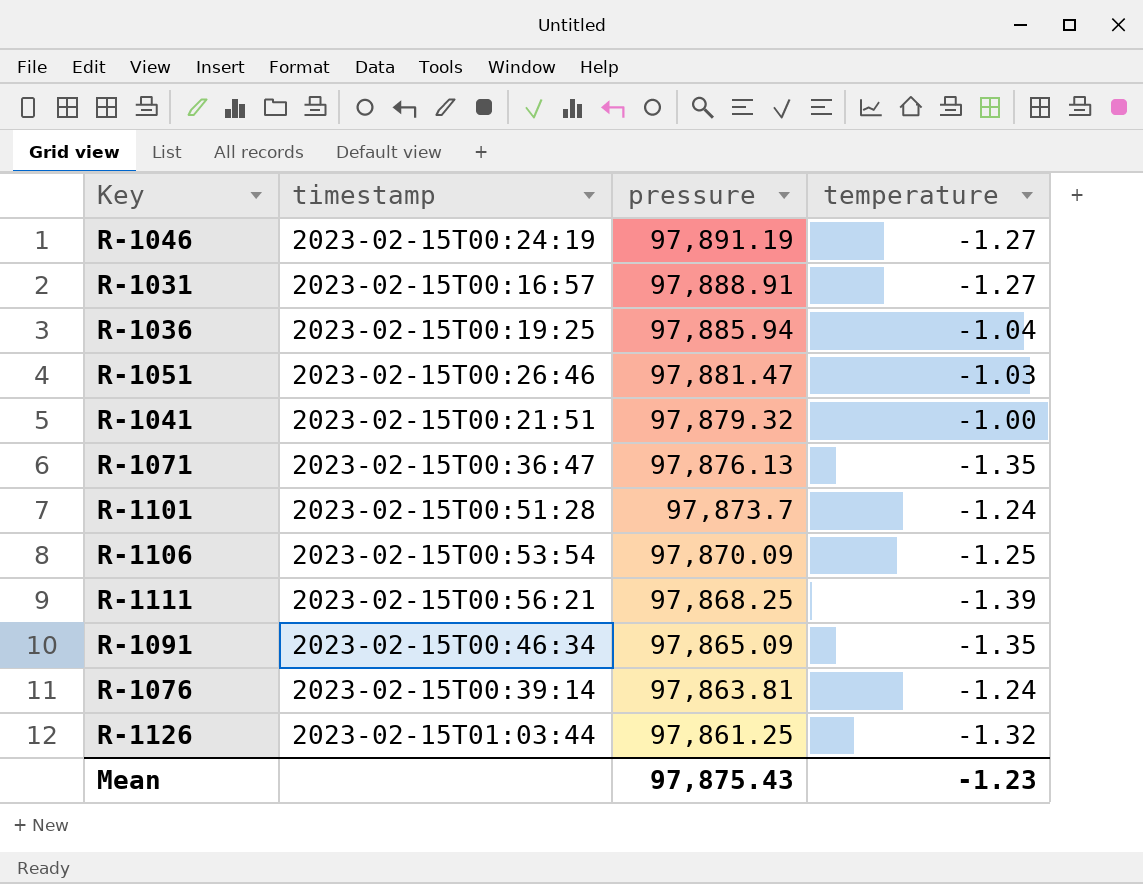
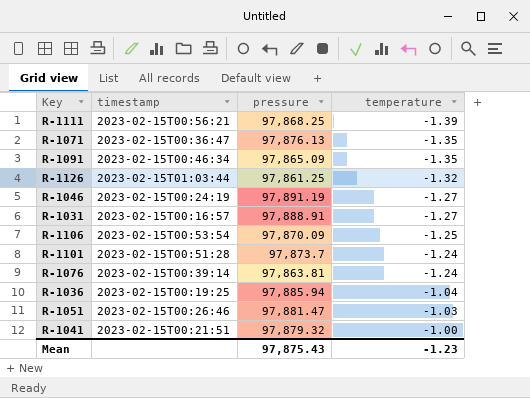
row order: pressure descending -> temperature ascending

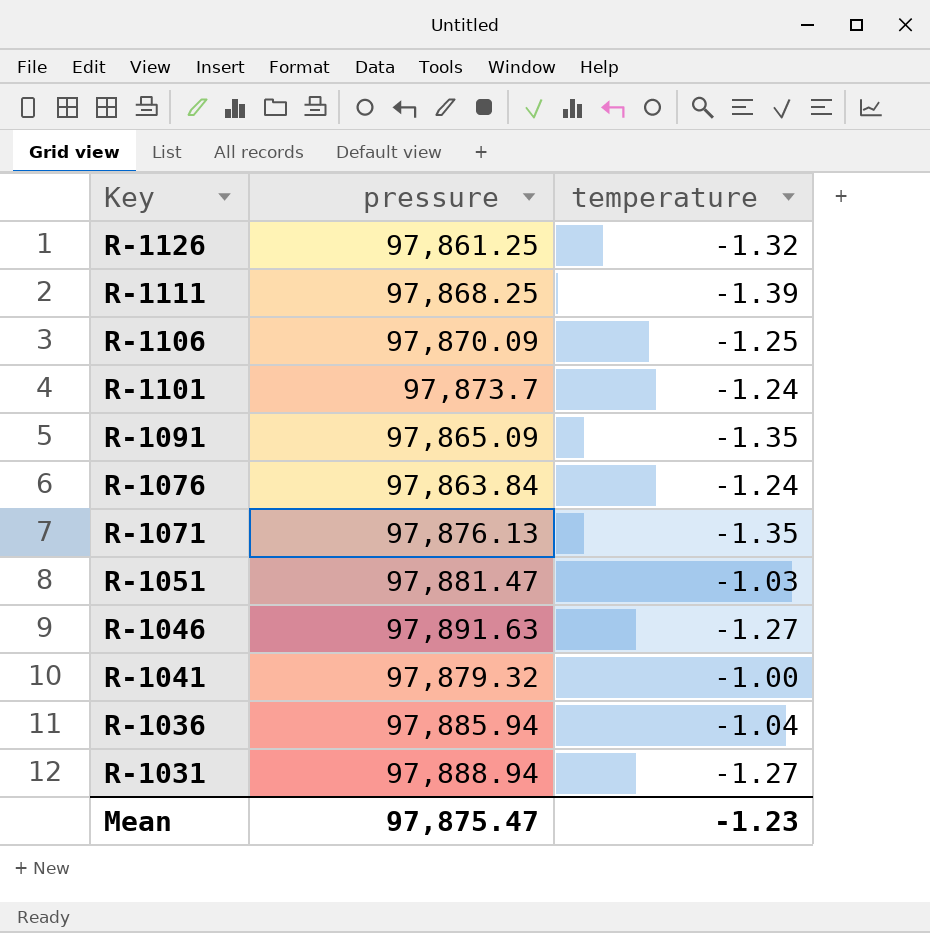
row order: temperature ascending -> Key descending
column timestamp | position: 2 -> none
R-1076 | pressure: 97,863.81 -> 97,863.84
R-1046 | pressure: 97,891.19 -> 97,891.63
R-1031 | pressure: 97,888.91 -> 97,888.94
Mean | pressure: 97,875.43 -> 97,875.47

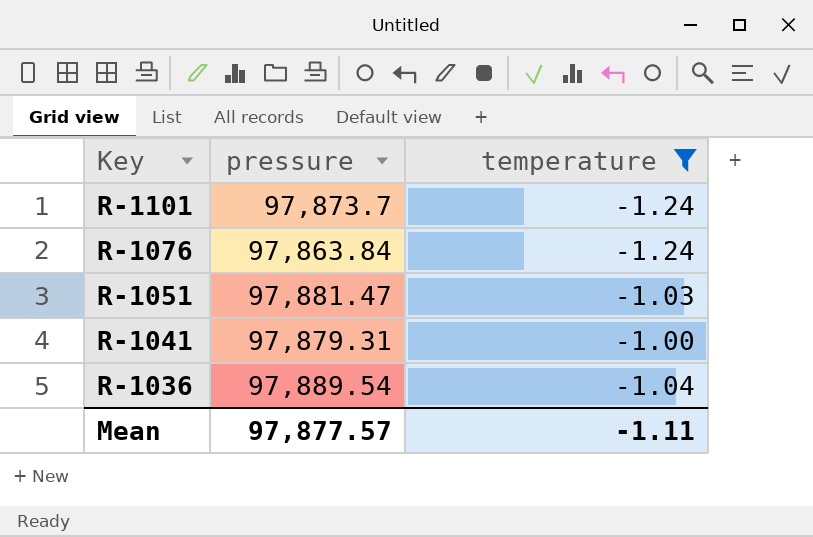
filter: none -> temperature >= -1.24
R-1041 | pressure: 97,879.32 -> 97,879.31
R-1036 | pressure: 97,885.94 -> 97,889.54
Mean | pressure: 97,875.47 -> 97,877.57
Mean | temperature: -1.23 -> -1.11

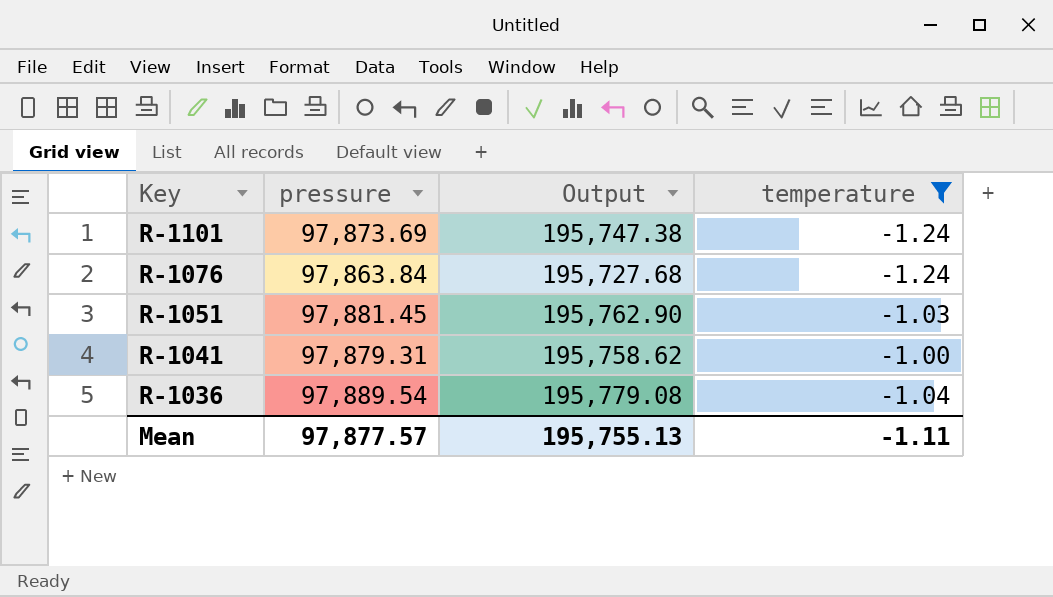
column Output | formula: none -> [pressure] * 2
R-1101 | pressure: 97,873.7 -> 97,873.69
R-1051 | pressure: 97,881.47 -> 97,881.45

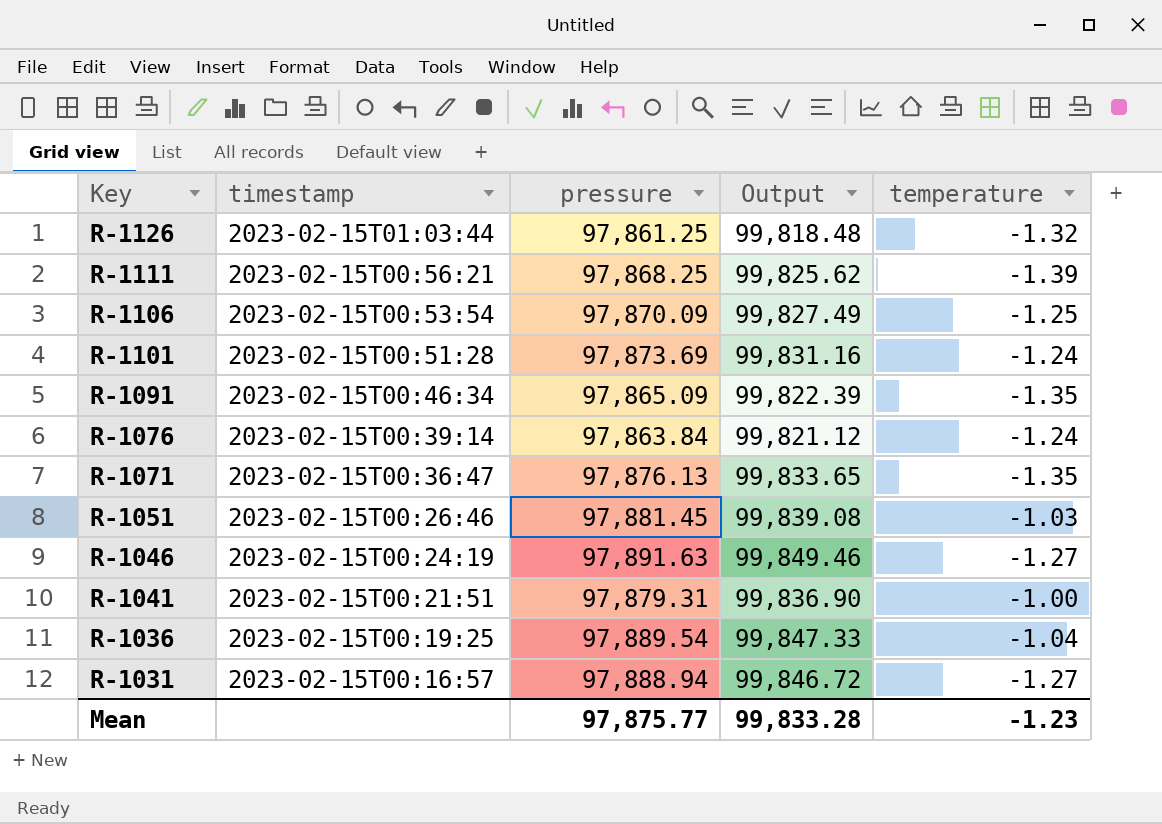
filter: temperature >= -1.24 -> none
column timestamp | position: none -> 2
column Output | formula: [pressure] * 2 -> [pressure] * 1.02
Mean | pressure: 97,877.57 -> 97,875.77
Mean | Output: 195,755.13 -> 99,833.28
Mean | temperature: -1.11 -> -1.23

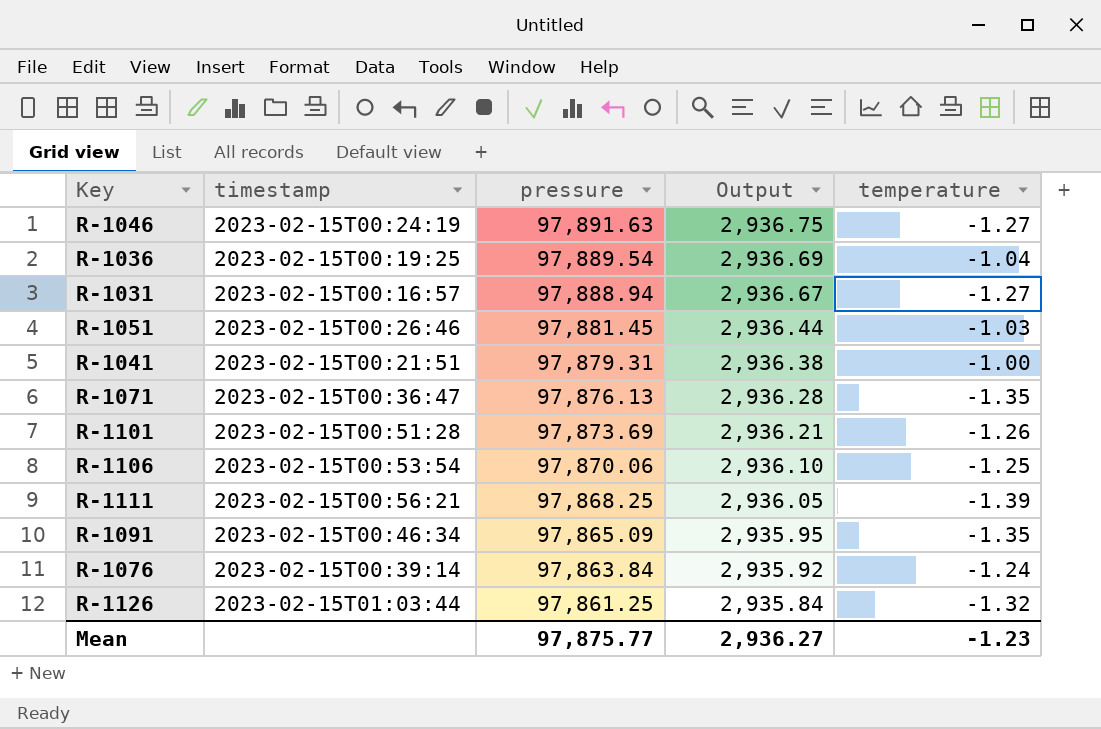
row order: Key descending -> pressure descending
column Output | formula: [pressure] * 1.02 -> [pressure] * 0.03
R-1101 | temperature: -1.24 -> -1.26
R-1106 | pressure: 97,870.09 -> 97,870.06
Mean | Output: 99,833.28 -> 2,936.27

